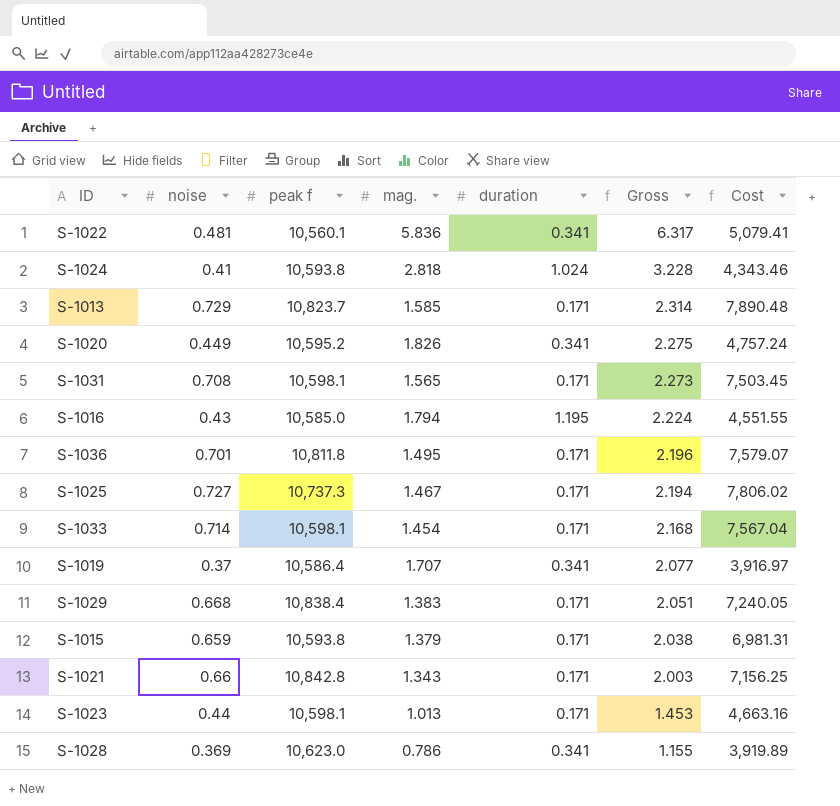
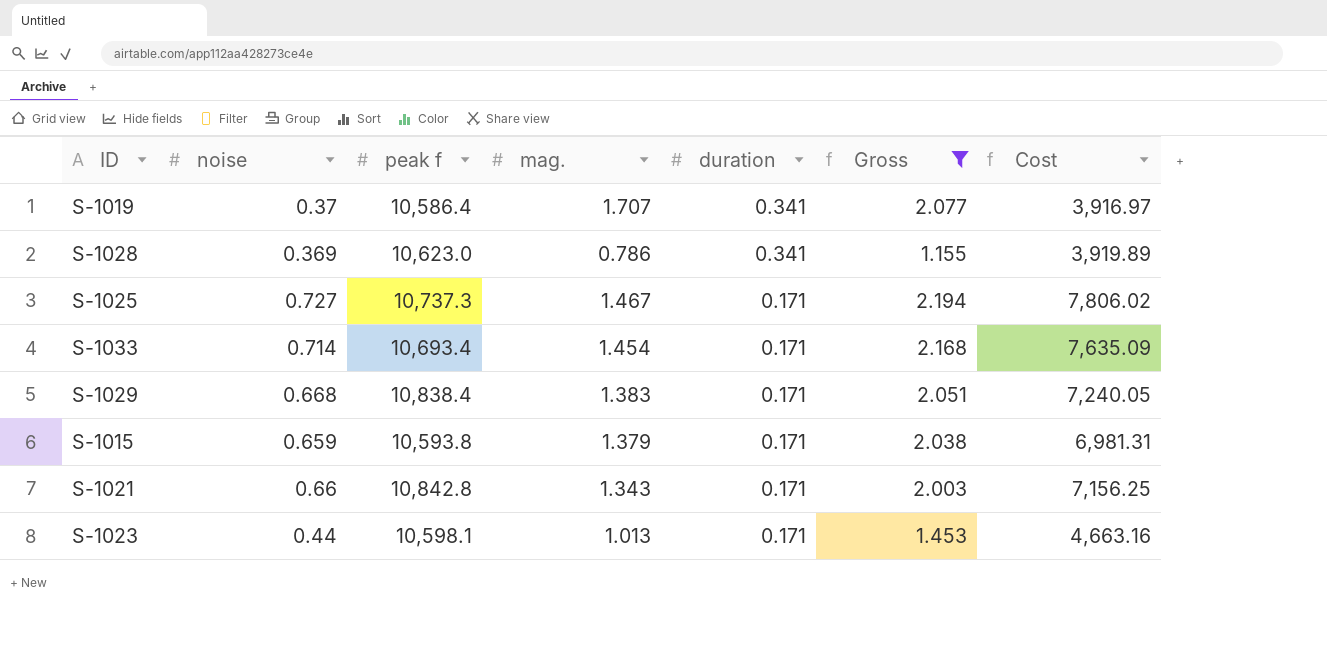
filter: none -> Gross <= 2.194
row order: Gross descending -> duration descending
S-1033 | peak f: 10,598.1 -> 10,693.4
S-1033 | Cost: 7,567.04 -> 7,635.09

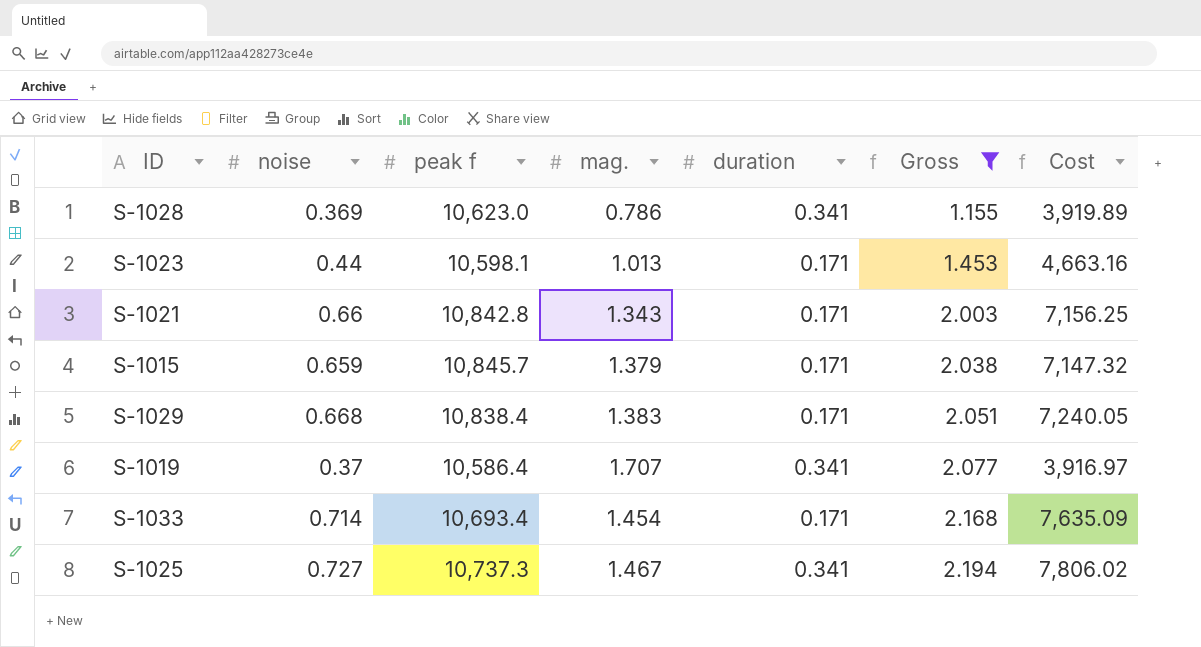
row order: duration descending -> Gross ascending
S-1015 | peak f: 10,593.8 -> 10,845.7
S-1015 | Cost: 6,981.31 -> 7,147.32
S-1025 | duration: 0.171 -> 0.341

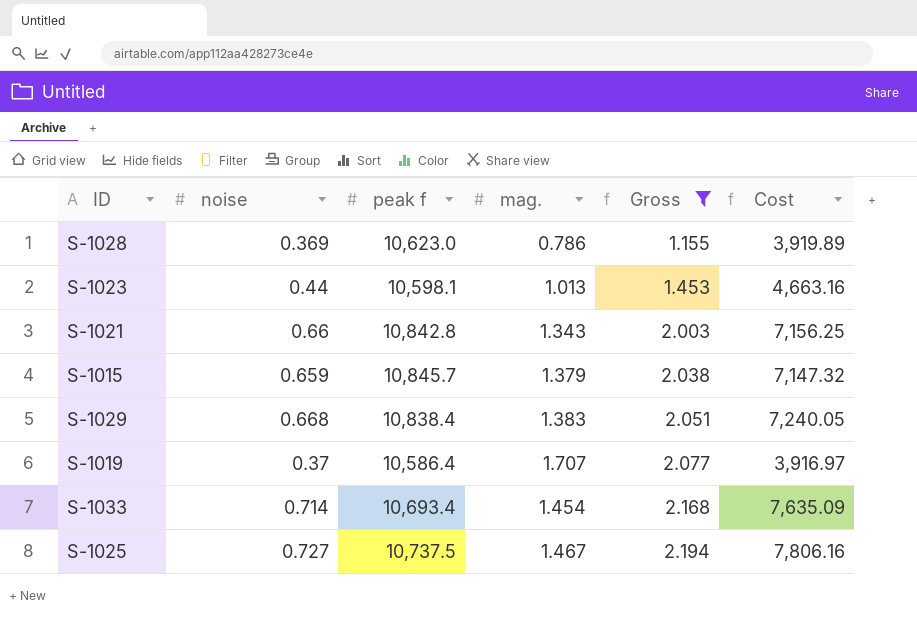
column duration | position: 5 -> none
S-1025 | peak f: 10,737.3 -> 10,737.5
S-1025 | Cost: 7,806.02 -> 7,806.16

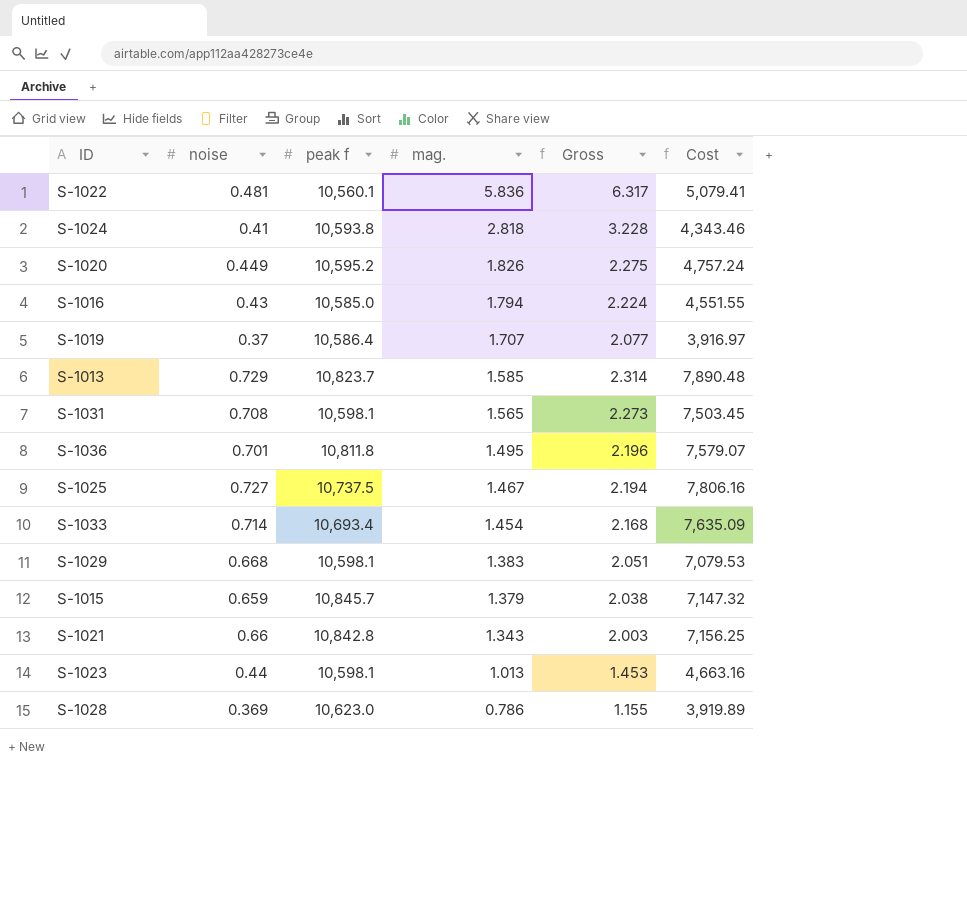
filter: Gross <= 2.194 -> none
row order: Gross ascending -> mag. descending
S-1029 | peak f: 10,838.4 -> 10,598.1
S-1029 | Cost: 7,240.05 -> 7,079.53

